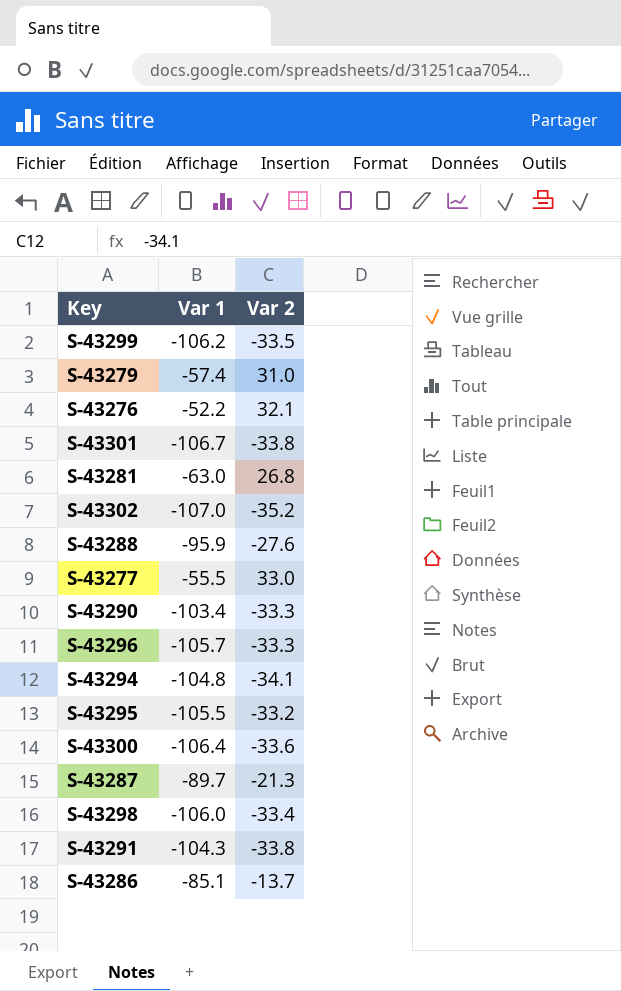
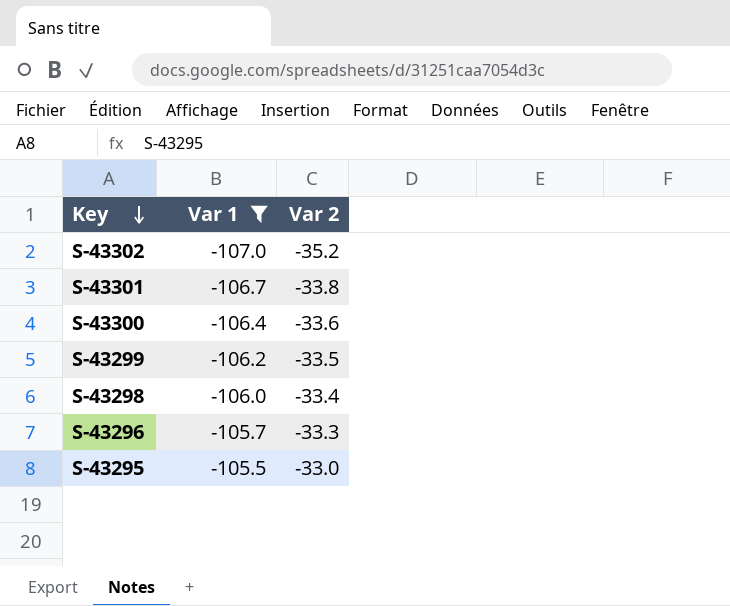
filter: none -> Var 1 <= -105.5
row order: none -> Key descending
S-43295 | Var 2: -33.2 -> -33.0

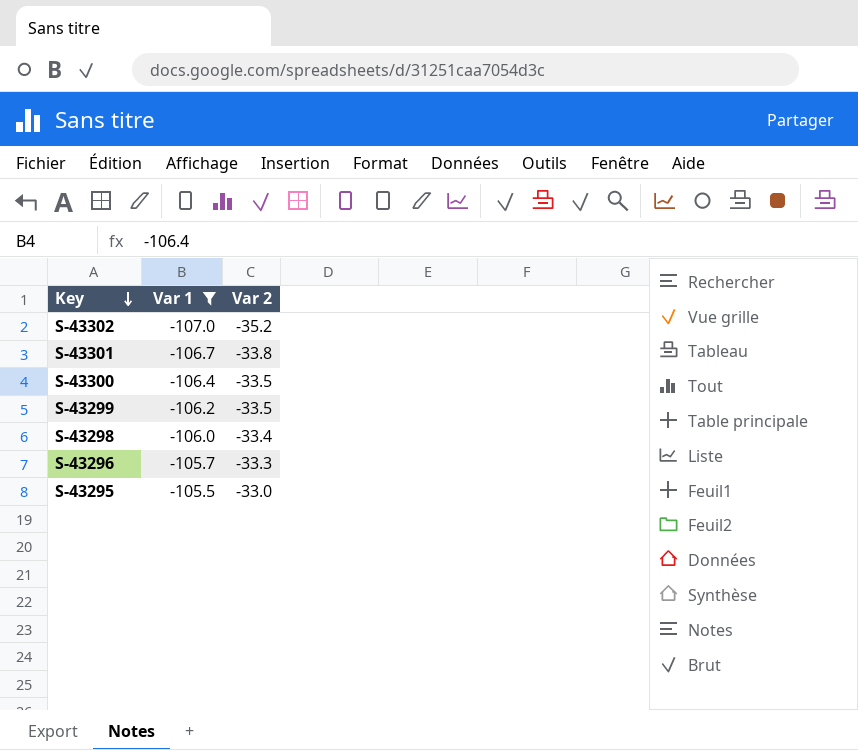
S-43300 | Var 2: -33.6 -> -33.5

